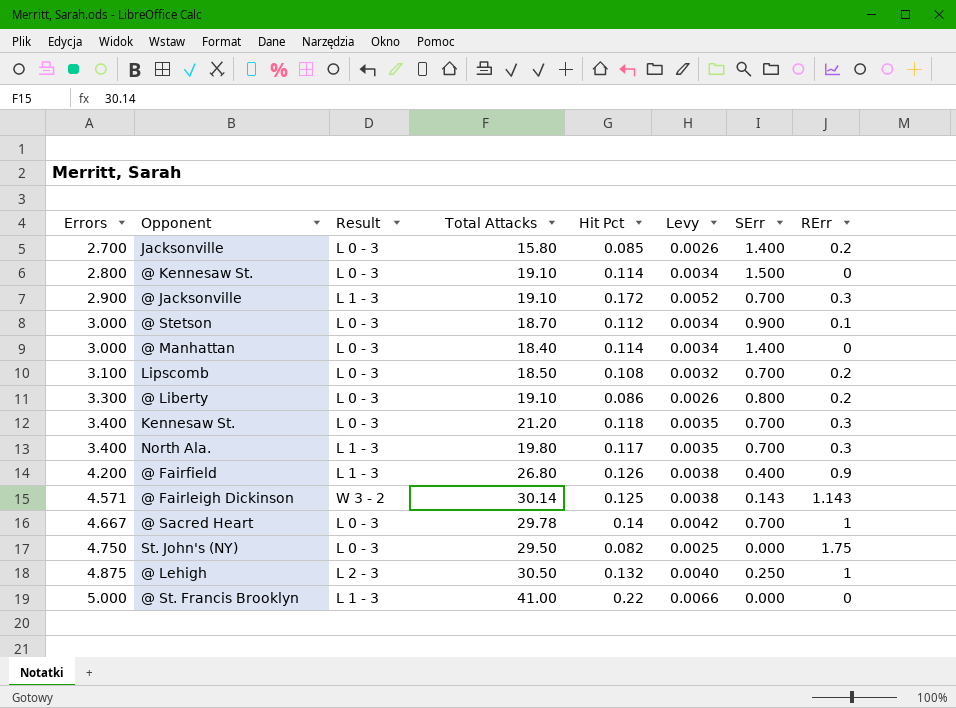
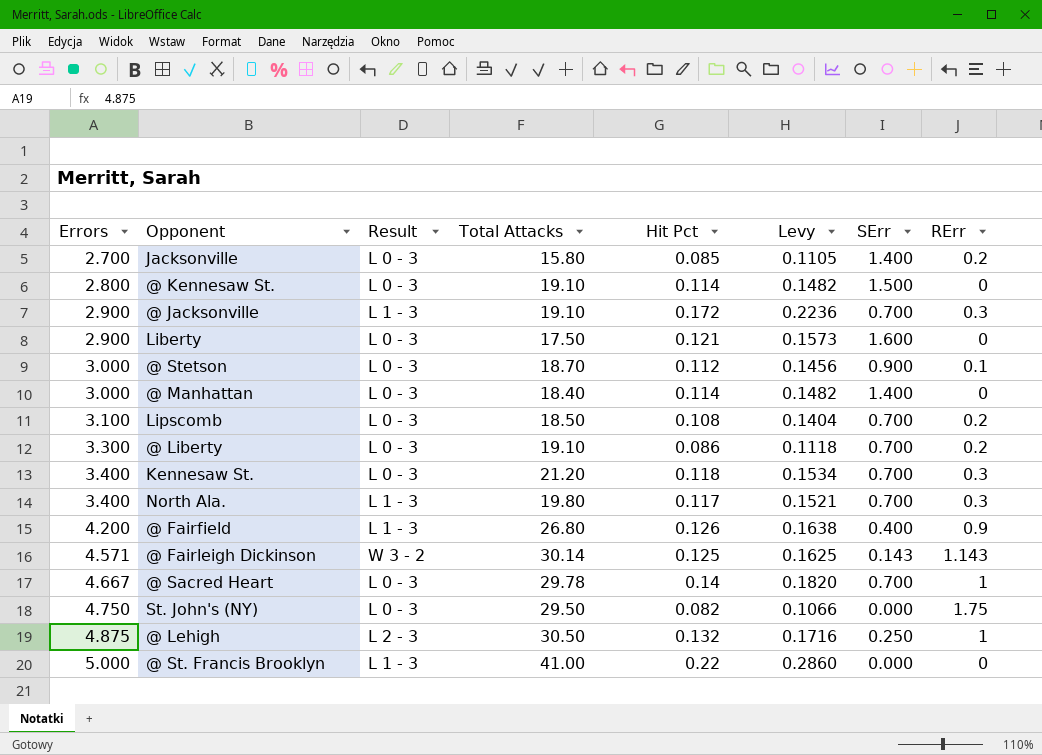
column Levy | formula: [Hit Pct] * 0.03 -> [Hit Pct] * 1.3
row Liberty: none -> 2.900 | L 0 - 3 | 17.50 | 0.121 | 0.1573 | 1.600 | 0
@ Liberty | SErr: 0.800 -> 0.700

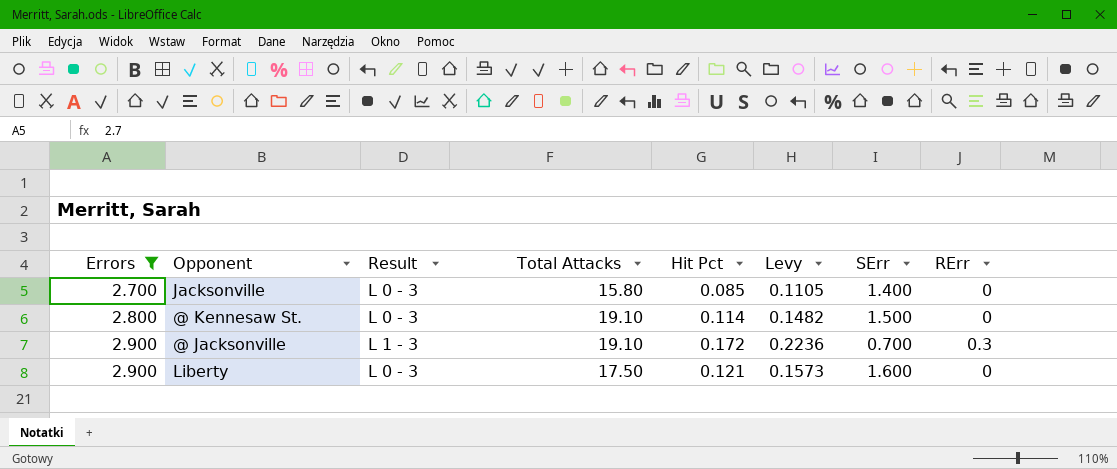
filter: none -> Errors <= 2.900
Jacksonville | RErr: 0.2 -> 0

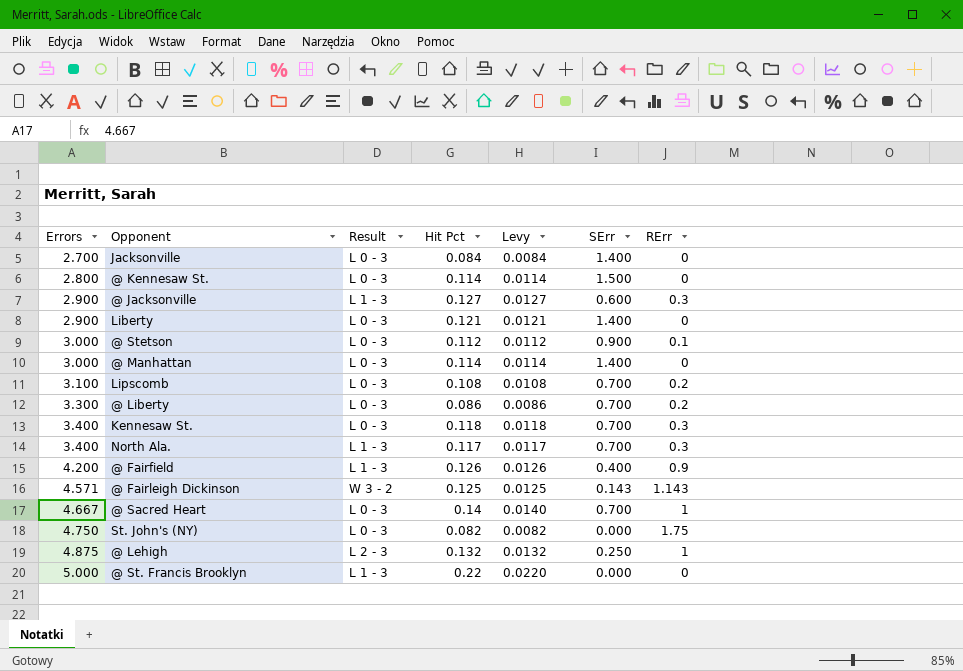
filter: Errors <= 2.900 -> none
column Total Attacks | position: 4 -> none
column Levy | formula: [Hit Pct] * 1.3 -> [Hit Pct] * 0.1
Jacksonville | Hit Pct: 0.085 -> 0.084
@ Jacksonville | Hit Pct: 0.172 -> 0.127
@ Jacksonville | SErr: 0.700 -> 0.600
Liberty | SErr: 1.600 -> 1.400

